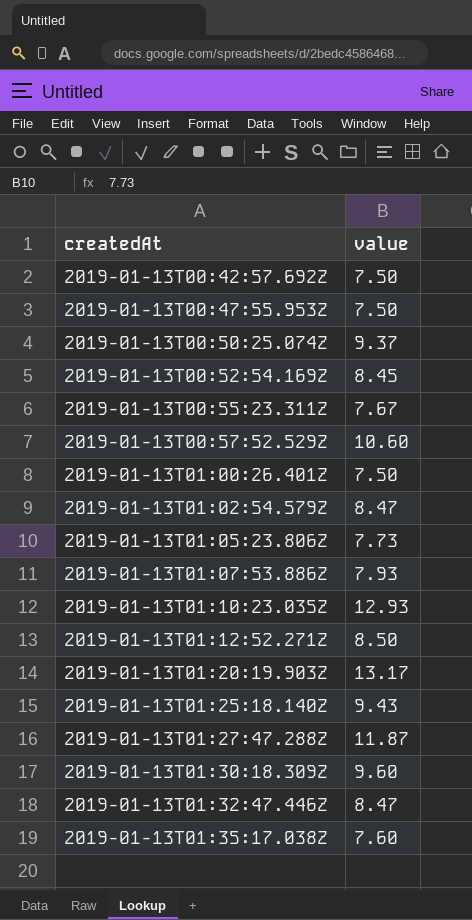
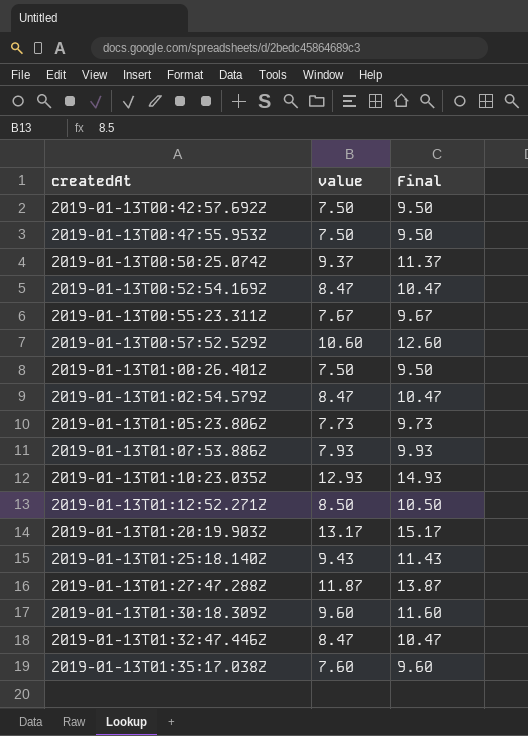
column Final | formula: none -> [value] + 2
2019-01-13T00:52:54.169Z | value: 8.45 -> 8.47

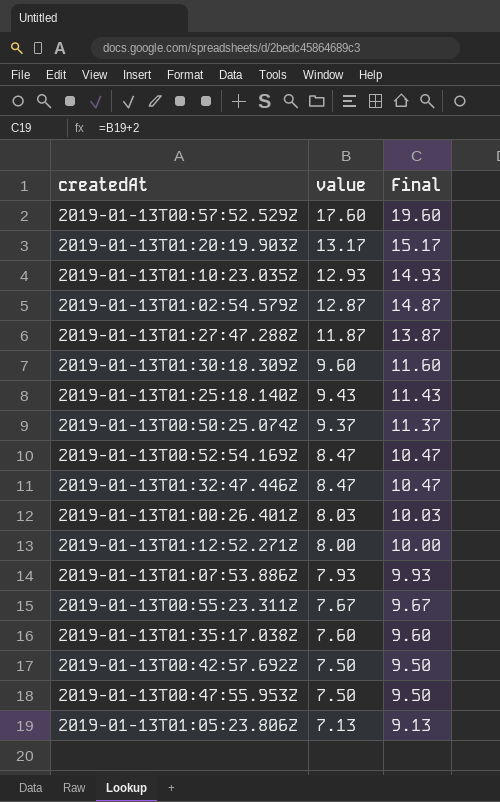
row order: createdAt ascending -> value descending
2019-01-13T00:57:52.529Z | value: 10.60 -> 17.60
2019-01-13T00:57:52.529Z | Final: 12.60 -> 19.60
2019-01-13T01:02:54.579Z | value: 8.47 -> 12.87
2019-01-13T01:02:54.579Z | Final: 10.47 -> 14.87
2019-01-13T01:00:26.401Z | value: 7.50 -> 8.03
2019-01-13T01:00:26.401Z | Final: 9.50 -> 10.03
2019-01-13T01:12:52.271Z | value: 8.50 -> 8.00
2019-01-13T01:12:52.271Z | Final: 10.50 -> 10.00
2019-01-13T01:05:23.806Z | value: 7.73 -> 7.13
2019-01-13T01:05:23.806Z | Final: 9.73 -> 9.13

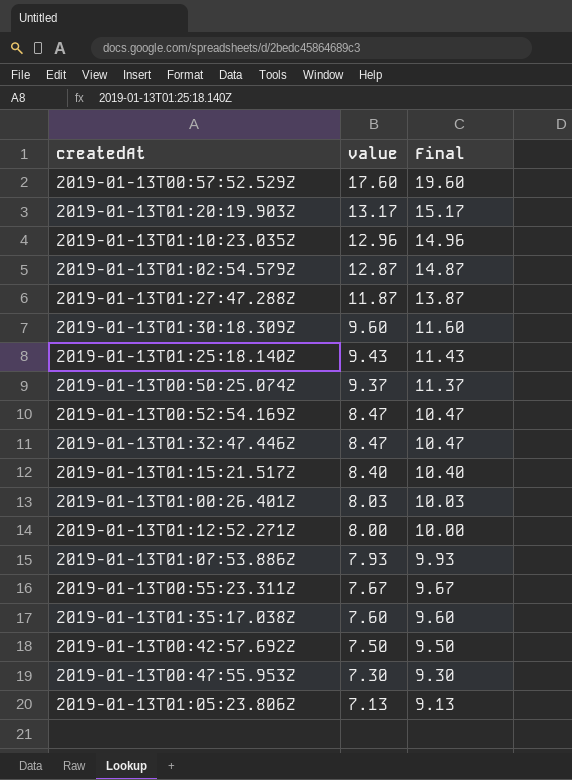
2019-01-13T01:10:23.035Z | value: 12.93 -> 12.96
2019-01-13T01:10:23.035Z | Final: 14.93 -> 14.96
row 2019-01-13T01:15:21.517Z: none -> 8.40 | 10.40
2019-01-13T00:47:55.953Z | value: 7.50 -> 7.30
2019-01-13T00:47:55.953Z | Final: 9.50 -> 9.30

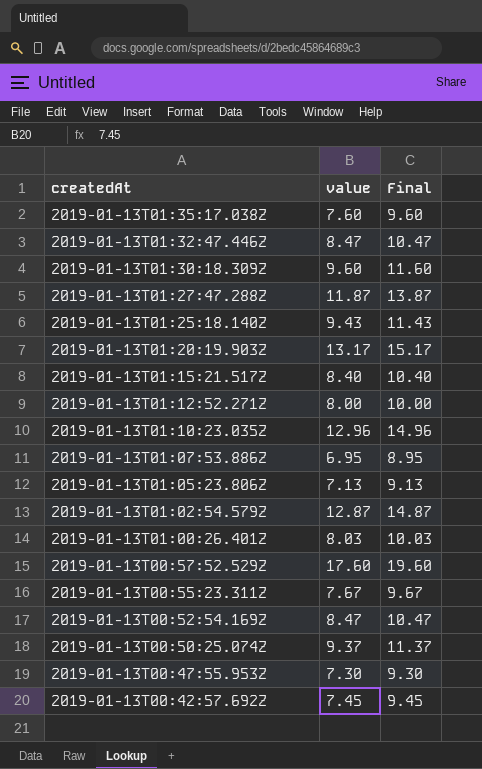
row order: value descending -> createdAt descending
2019-01-13T01:07:53.886Z | value: 7.93 -> 6.95
2019-01-13T01:07:53.886Z | Final: 9.93 -> 8.95
2019-01-13T00:42:57.692Z | value: 7.50 -> 7.45
2019-01-13T00:42:57.692Z | Final: 9.50 -> 9.45

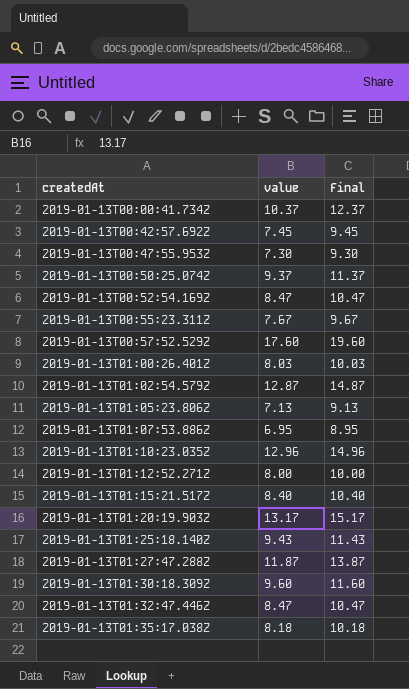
row order: createdAt descending -> createdAt ascending
row 2019-01-13T00:00:41.734Z: none -> 10.37 | 12.37
2019-01-13T01:35:17.038Z | value: 7.60 -> 8.18
2019-01-13T01:35:17.038Z | Final: 9.60 -> 10.18

